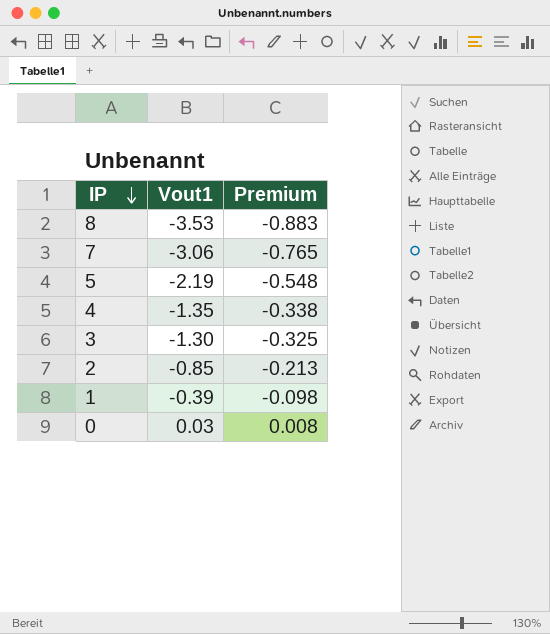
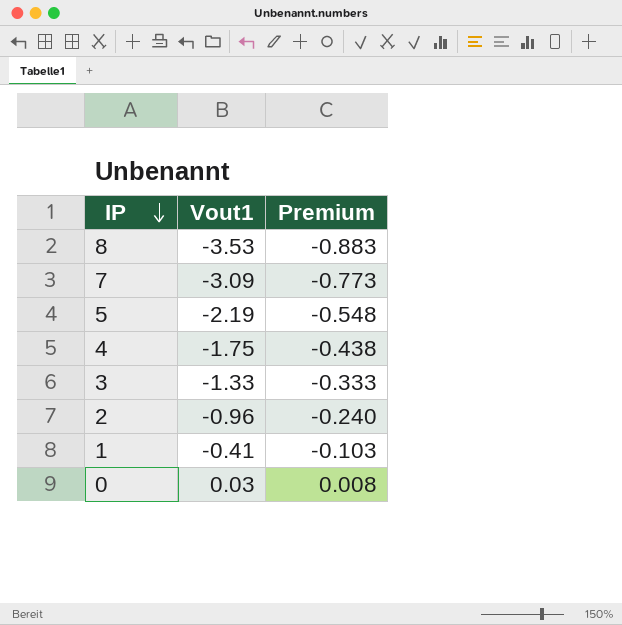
7 | Vout1: -3.06 -> -3.09
7 | Premium: -0.765 -> -0.773
4 | Vout1: -1.35 -> -1.75
4 | Premium: -0.338 -> -0.438
3 | Vout1: -1.30 -> -1.33
3 | Premium: -0.325 -> -0.333
2 | Vout1: -0.85 -> -0.96
2 | Premium: -0.213 -> -0.240
1 | Vout1: -0.39 -> -0.41
1 | Premium: -0.098 -> -0.103

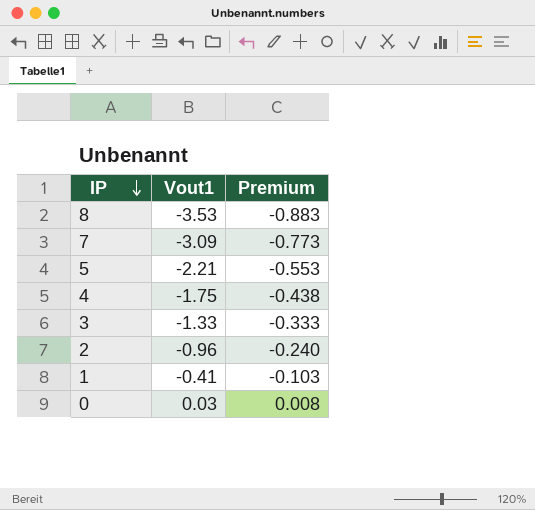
5 | Vout1: -2.19 -> -2.21
5 | Premium: -0.548 -> -0.553

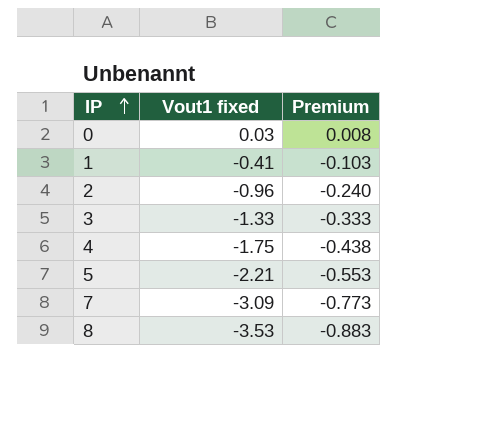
row order: IP descending -> IP ascending
column name: Vout1 -> Vout1 fixed

